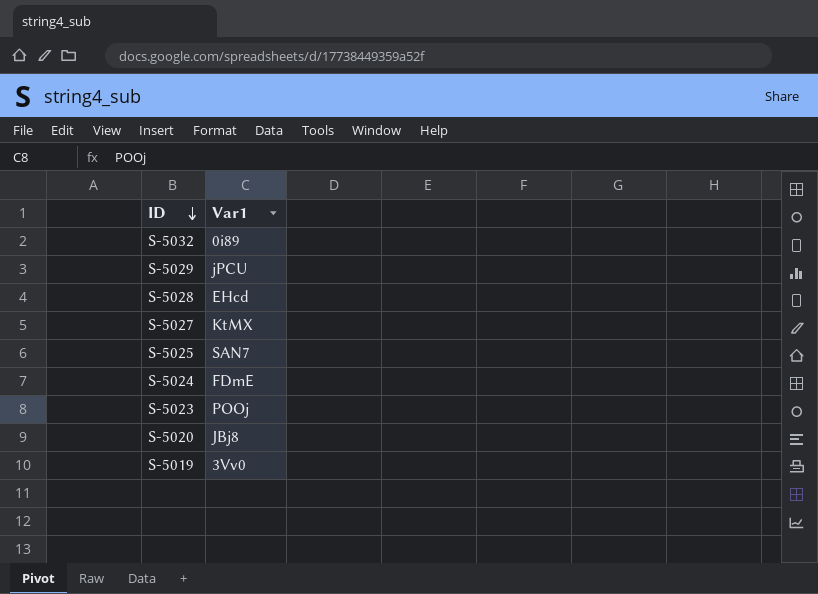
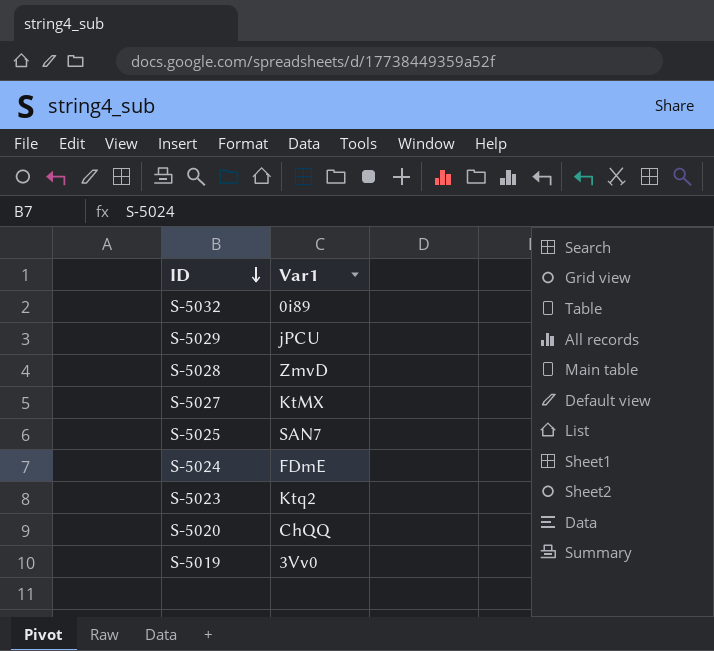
S-5028 | Var1: EHcd -> ZmvD
S-5023 | Var1: POOj -> Ktq2
S-5020 | Var1: JBj8 -> ChQQ

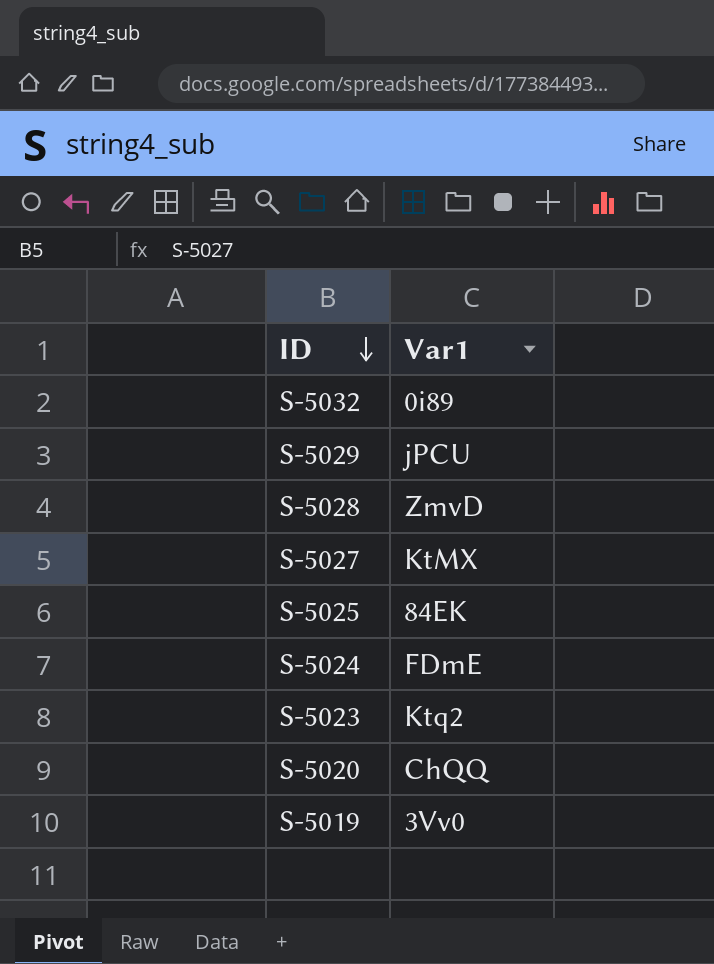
S-5025 | Var1: SAN7 -> 84EK

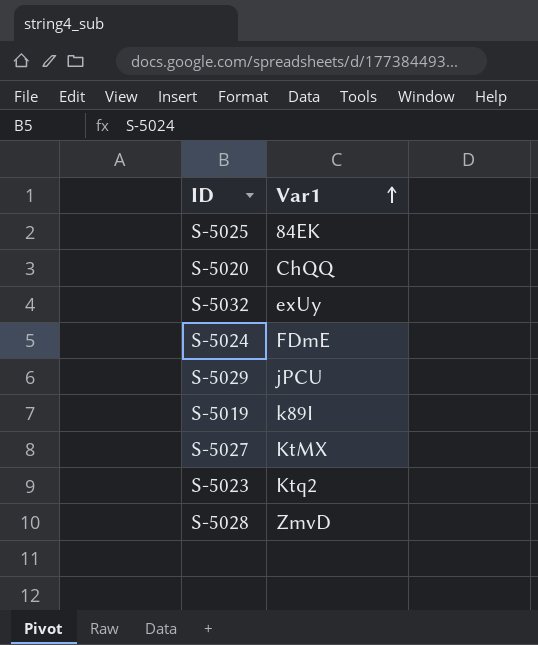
row order: ID descending -> Var1 ascending
S-5032 | Var1: 0i89 -> exUy
S-5019 | Var1: 3Vv0 -> k89I

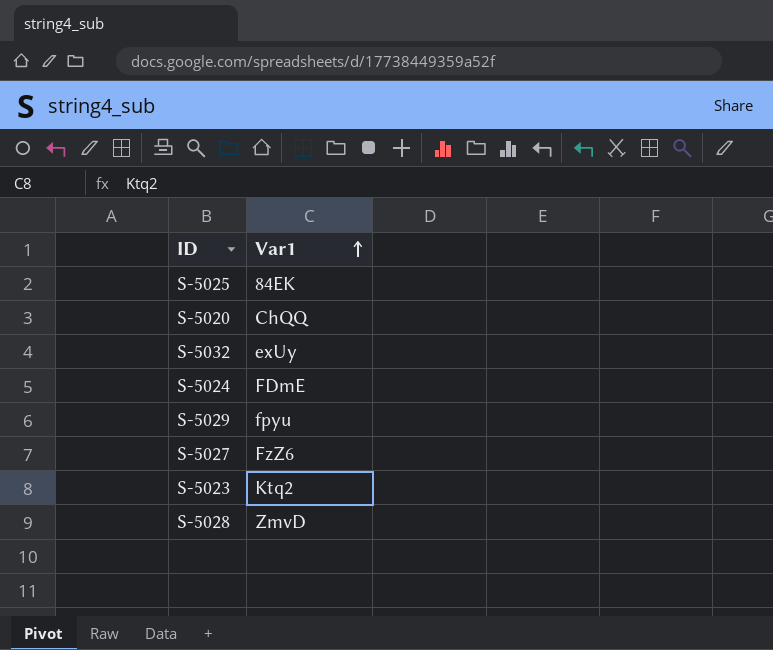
row S-5019: k89I -> none
S-5029 | Var1: jPCU -> fpyu
S-5027 | Var1: KtMX -> FzZ6

